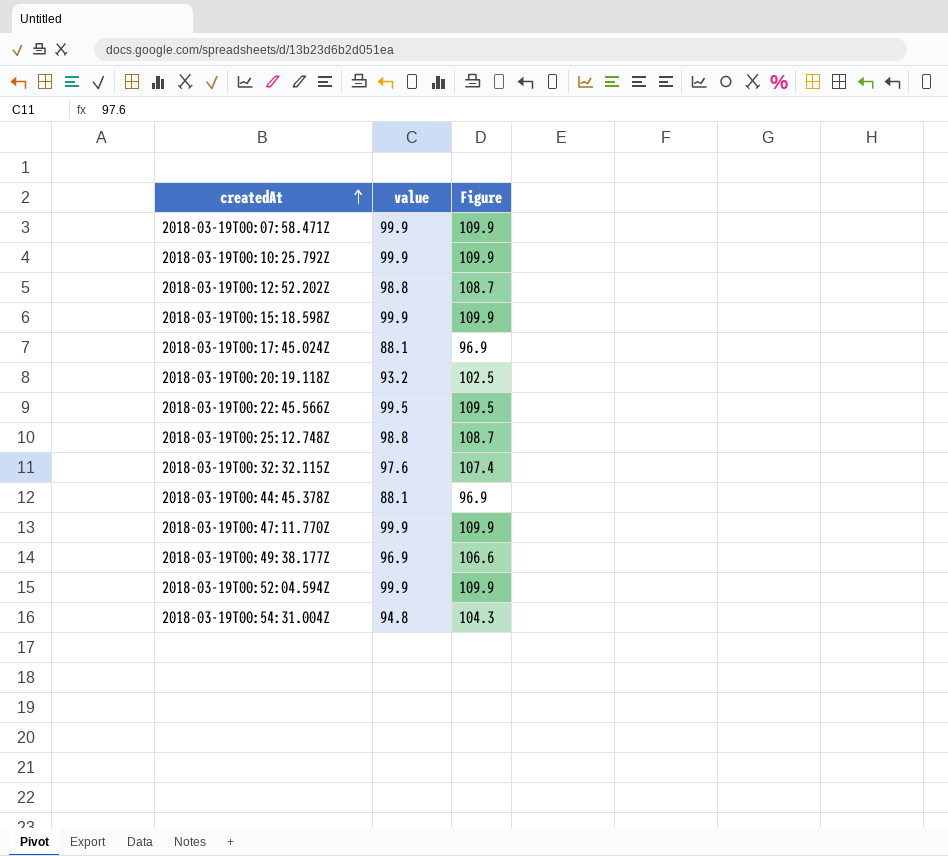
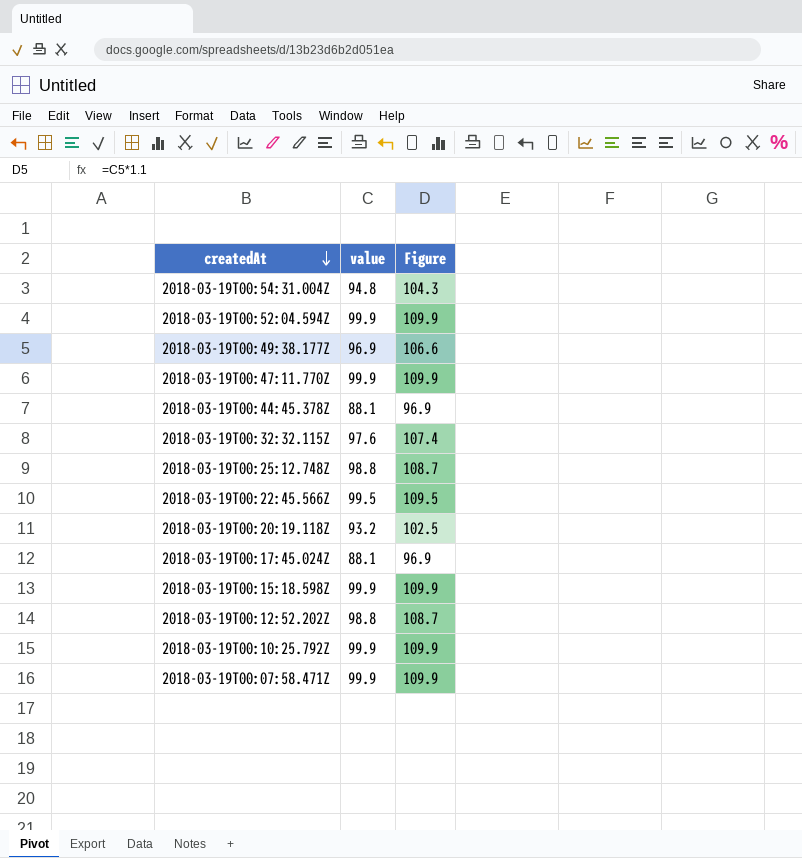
row order: createdAt ascending -> createdAt descending

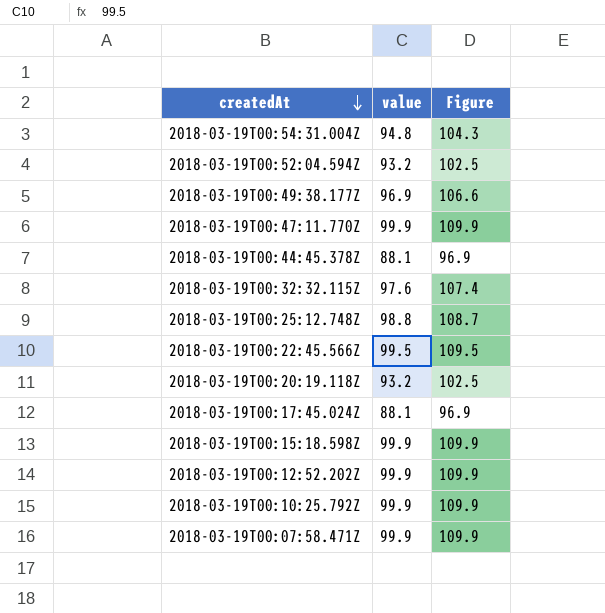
2018-03-19T00:52:04.594Z | value: 99.9 -> 93.2
2018-03-19T00:52:04.594Z | Figure: 109.9 -> 102.5
2018-03-19T00:12:52.202Z | value: 98.8 -> 99.9
2018-03-19T00:12:52.202Z | Figure: 108.7 -> 109.9

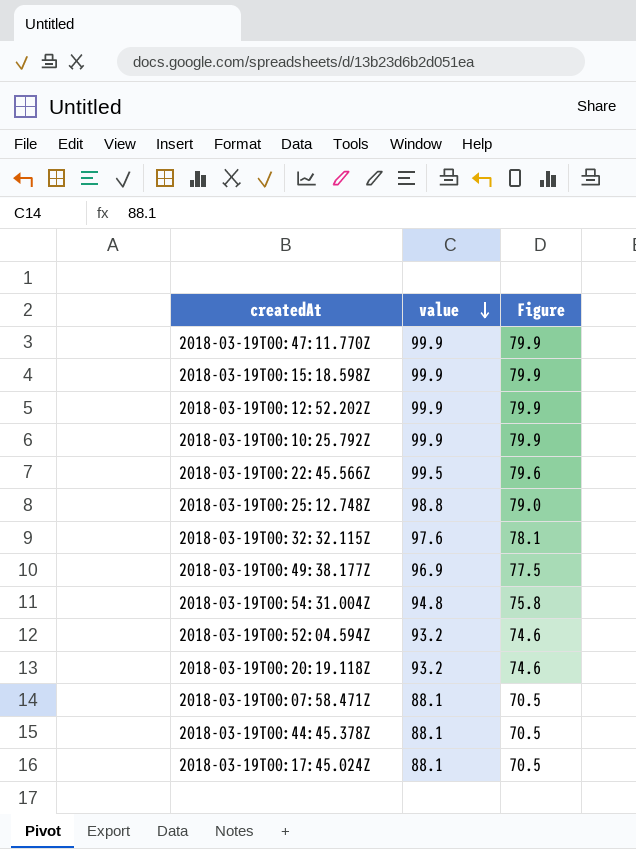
row order: createdAt descending -> value descending
column Figure | formula: [value] * 1.1 -> [value] * 0.8
2018-03-19T00:07:58.471Z | value: 99.9 -> 88.1

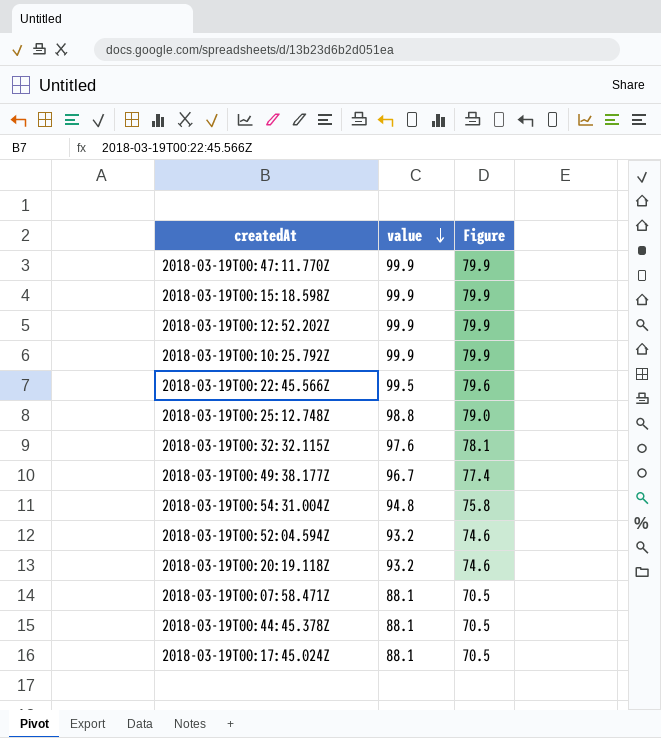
2018-03-19T00:49:38.177Z | value: 96.9 -> 96.7
2018-03-19T00:49:38.177Z | Figure: 77.5 -> 77.4

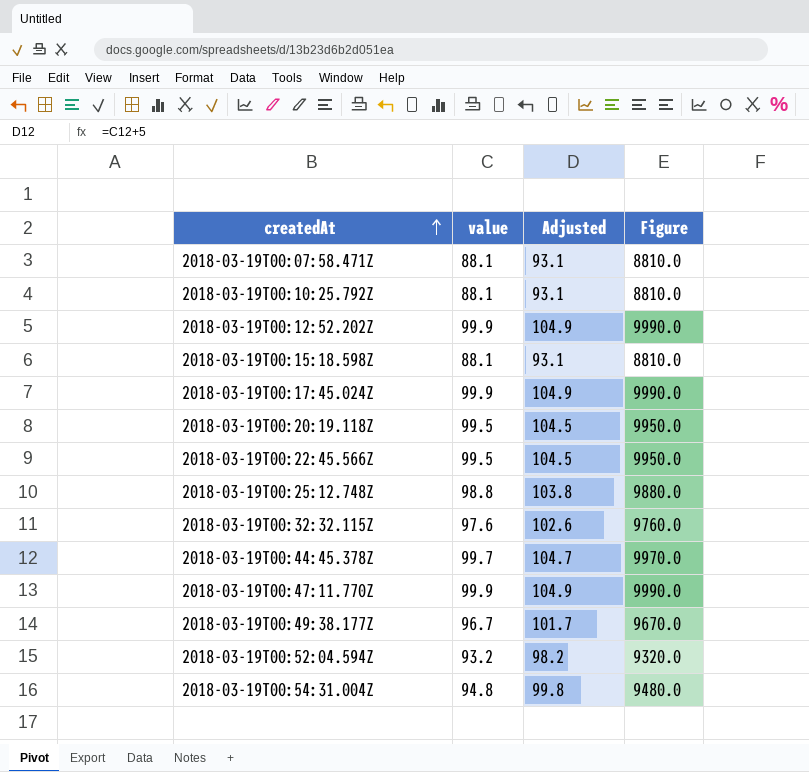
row order: value descending -> createdAt ascending
column Adjusted | formula: none -> [value] + 5
column Figure | formula: [value] * 0.8 -> [value] * 100
2018-03-19T00:10:25.792Z | value: 99.9 -> 88.1
2018-03-19T00:15:18.598Z | value: 99.9 -> 88.1
2018-03-19T00:17:45.024Z | value: 88.1 -> 99.9
2018-03-19T00:20:19.118Z | value: 93.2 -> 99.5
2018-03-19T00:44:45.378Z | value: 88.1 -> 99.7

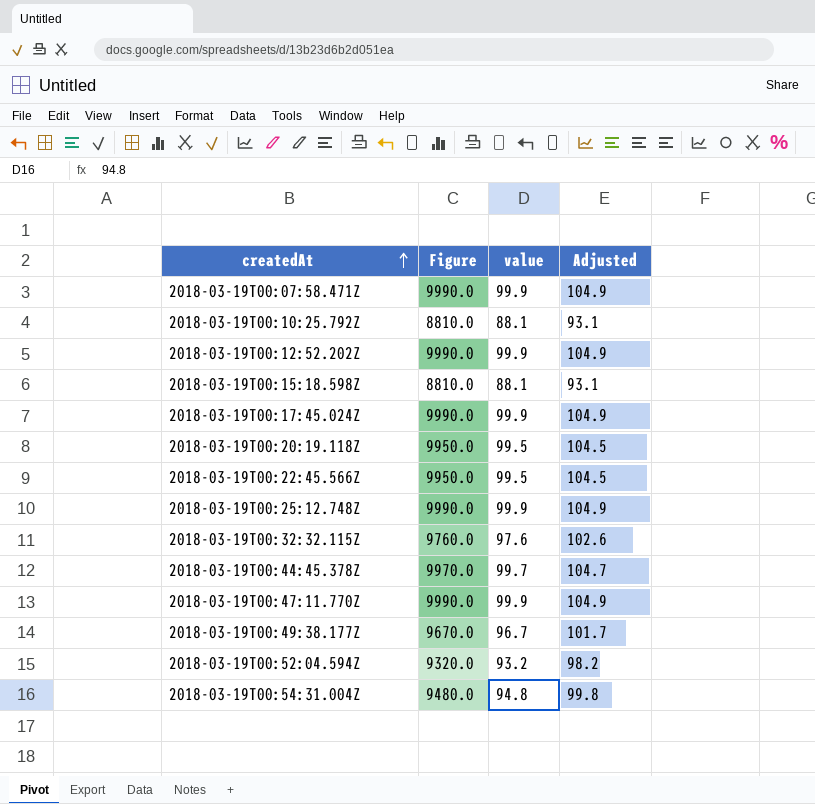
column Figure | position: 4 -> 2
2018-03-19T00:07:58.471Z | Figure: 8810.0 -> 9990.0
2018-03-19T00:07:58.471Z | value: 88.1 -> 99.9
2018-03-19T00:07:58.471Z | Adjusted: 93.1 -> 104.9
2018-03-19T00:25:12.748Z | Figure: 9880.0 -> 9990.0
2018-03-19T00:25:12.748Z | value: 98.8 -> 99.9
2018-03-19T00:25:12.748Z | Adjusted: 103.8 -> 104.9

